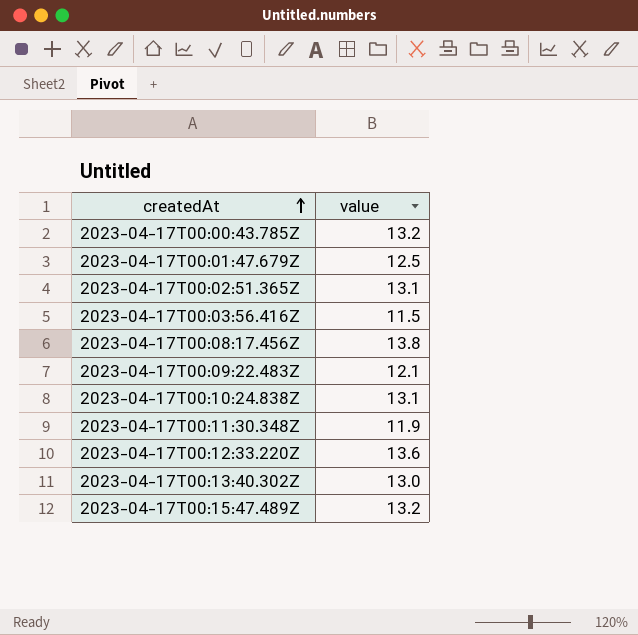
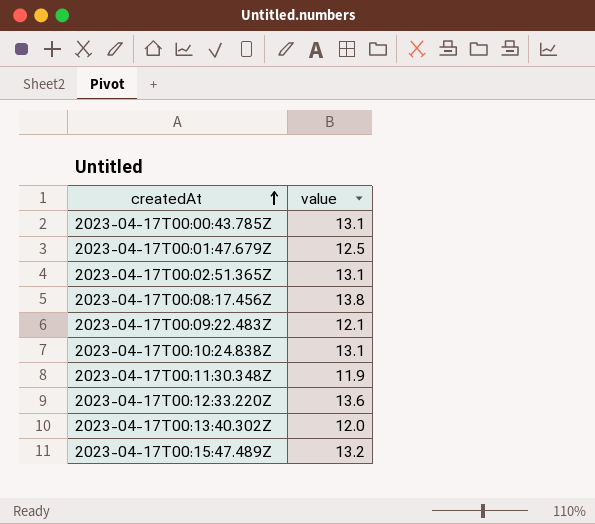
row 2023-04-17T00:03:56.416Z: 11.5 -> none
2023-04-17T00:00:43.785Z | value: 13.2 -> 13.1
2023-04-17T00:13:40.302Z | value: 13.0 -> 12.0

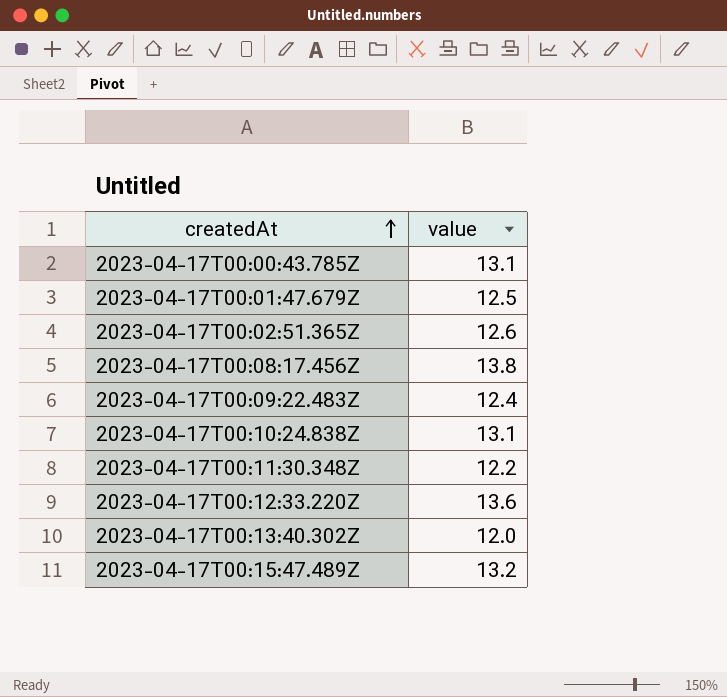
2023-04-17T00:02:51.365Z | value: 13.1 -> 12.6
2023-04-17T00:09:22.483Z | value: 12.1 -> 12.4
2023-04-17T00:11:30.348Z | value: 11.9 -> 12.2

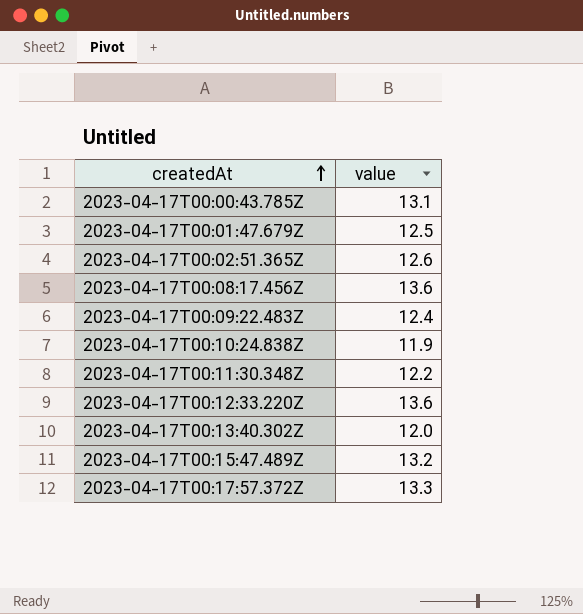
2023-04-17T00:08:17.456Z | value: 13.8 -> 13.6
2023-04-17T00:10:24.838Z | value: 13.1 -> 11.9
row 2023-04-17T00:17:57.372Z: none -> 13.3

